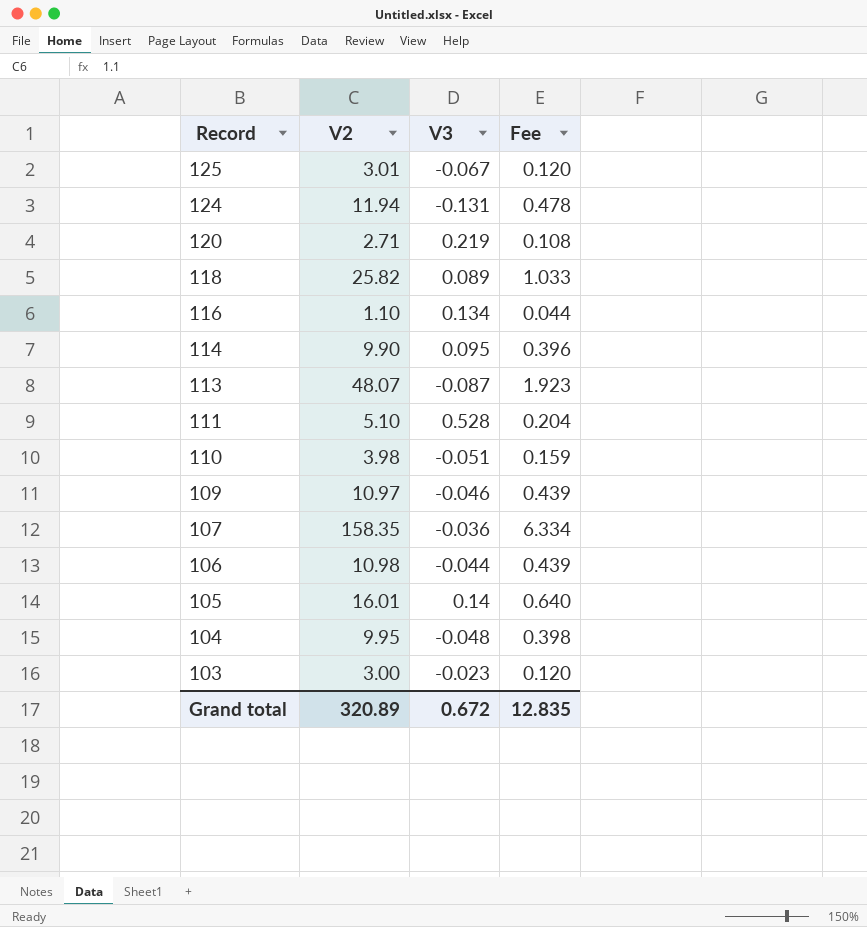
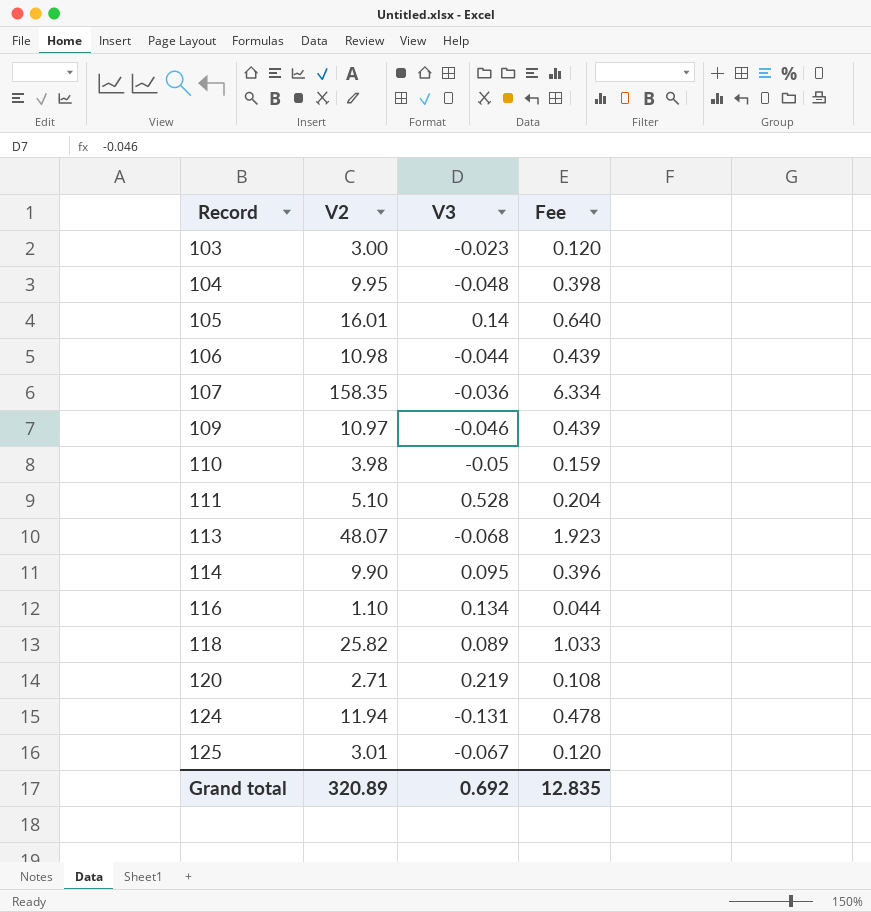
row order: Record descending -> Record ascending
110 | V3: -0.051 -> -0.05
113 | V3: -0.087 -> -0.068
Grand total | V3: 0.672 -> 0.692

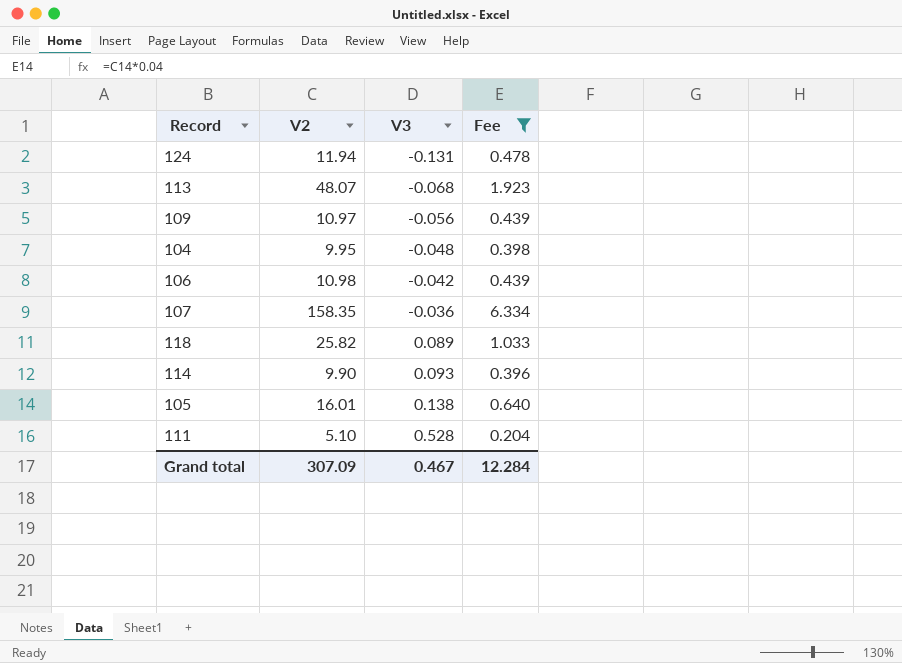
filter: none -> Fee >= 0.204
row order: Record ascending -> V3 ascending
109 | V3: -0.046 -> -0.056
106 | V3: -0.044 -> -0.042
114 | V3: 0.095 -> 0.093
105 | V3: 0.14 -> 0.138
Grand total | V2: 320.89 -> 307.09
Grand total | V3: 0.692 -> 0.467
Grand total | Fee: 12.835 -> 12.284

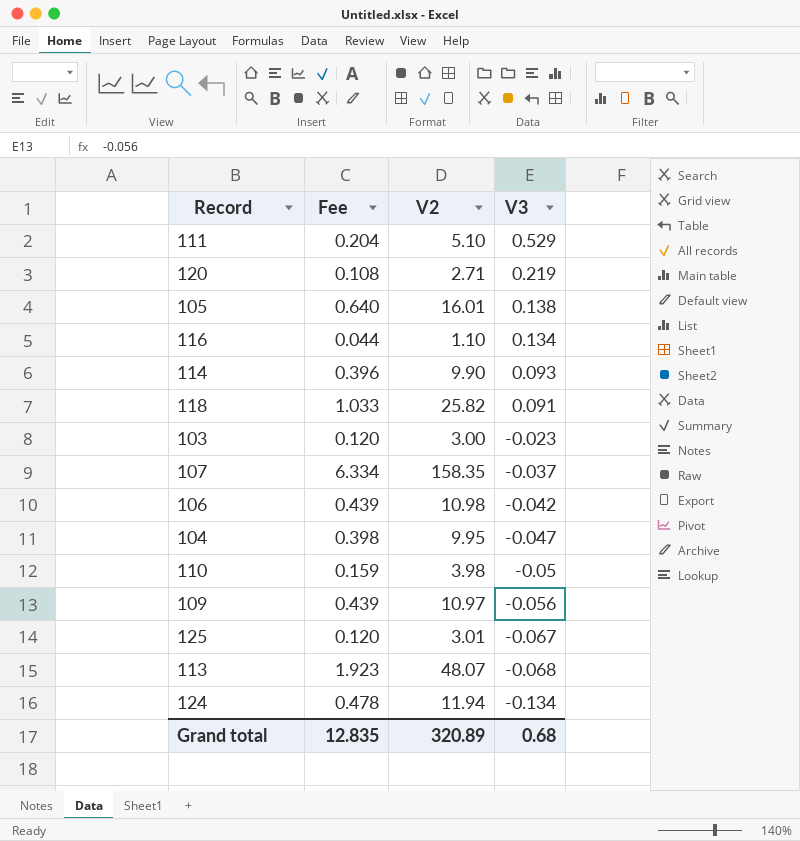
filter: Fee >= 0.204 -> none
row order: V3 ascending -> V3 descending
column Fee | position: 4 -> 2
111 | V3: 0.528 -> 0.529
118 | V3: 0.089 -> 0.091
107 | V3: -0.036 -> -0.037
104 | V3: -0.048 -> -0.047
124 | V3: -0.131 -> -0.134
Grand total | Fee: 12.284 -> 12.835
Grand total | V2: 307.09 -> 320.89
Grand total | V3: 0.467 -> 0.68

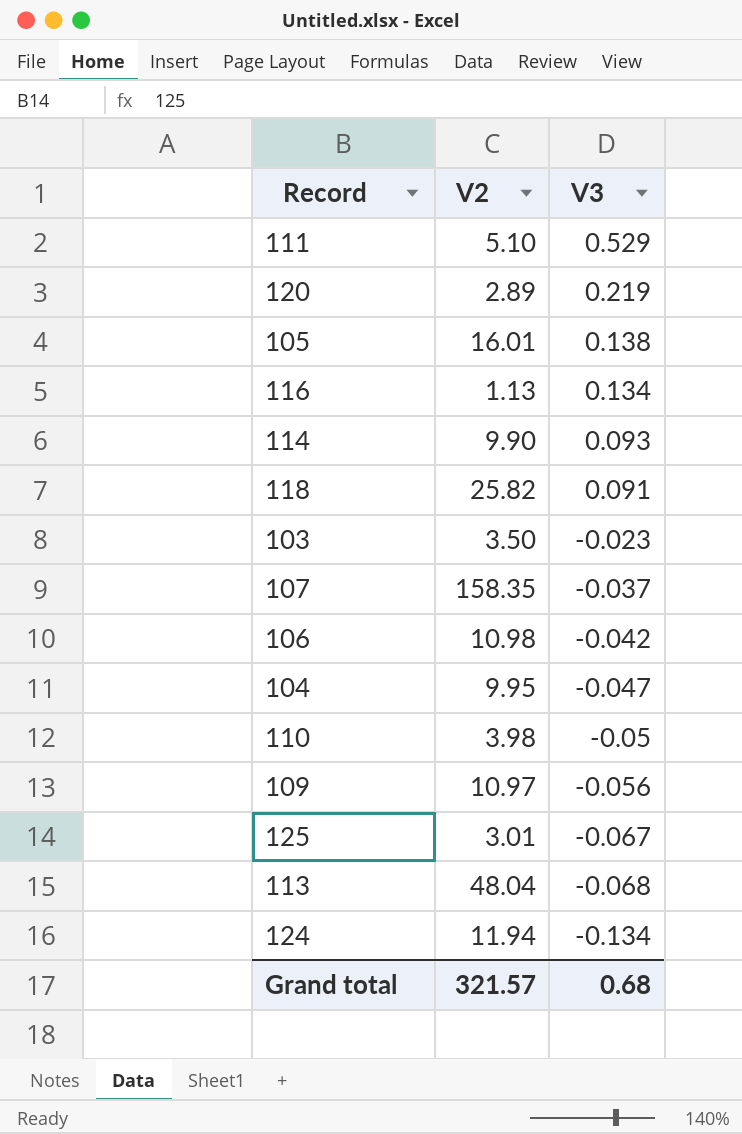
column Fee | formula: [V2] * 0.04 -> none
120 | V2: 2.71 -> 2.89
116 | V2: 1.10 -> 1.13
103 | V2: 3.00 -> 3.50
113 | V2: 48.07 -> 48.04
Grand total | V2: 320.89 -> 321.57

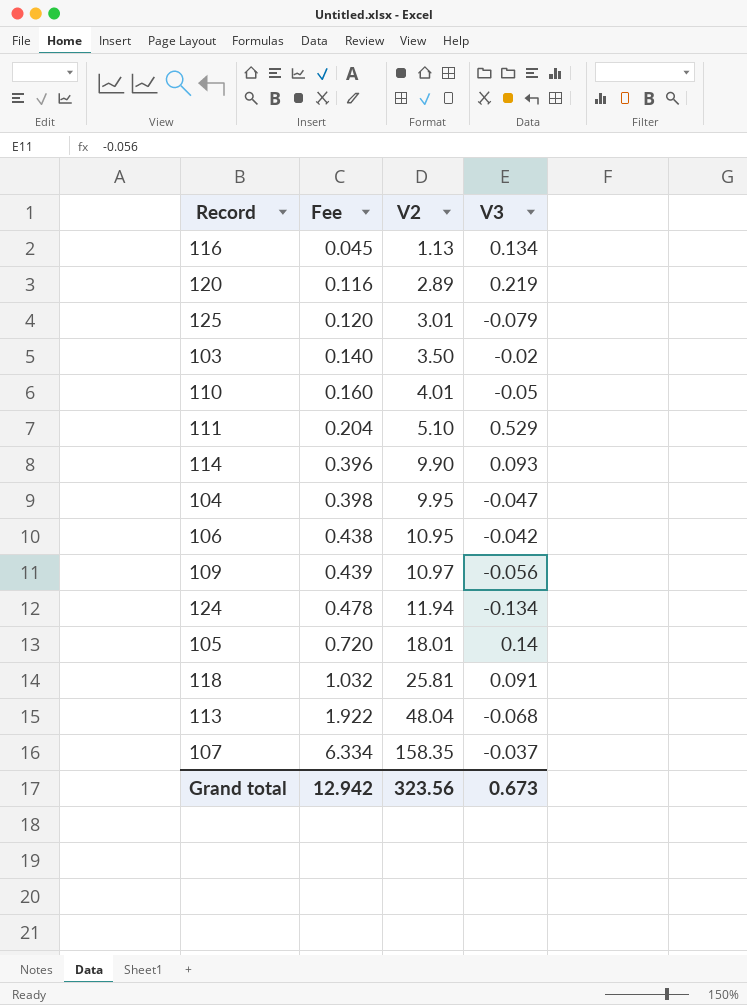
row order: V3 descending -> Fee ascending
column Fee | formula: none -> [V2] * 0.04
125 | V3: -0.067 -> -0.079
103 | V3: -0.023 -> -0.02
110 | V2: 3.98 -> 4.01
106 | V2: 10.98 -> 10.95
105 | V2: 16.01 -> 18.01
105 | V3: 0.138 -> 0.14
118 | V2: 25.82 -> 25.81
Grand total | V2: 321.57 -> 323.56
Grand total | V3: 0.68 -> 0.673

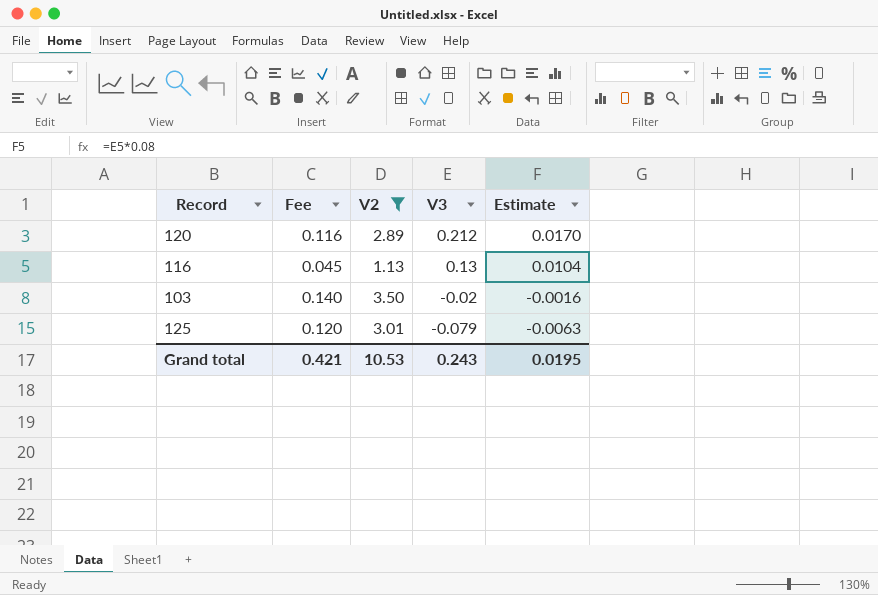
filter: none -> V2 <= 3.50
row order: Fee ascending -> V3 descending
column Estimate | formula: none -> [V3] * 0.08
120 | V3: 0.219 -> 0.212
116 | V3: 0.134 -> 0.13
Grand total | Fee: 12.942 -> 0.421
Grand total | V2: 323.56 -> 10.53
Grand total | V3: 0.673 -> 0.243

